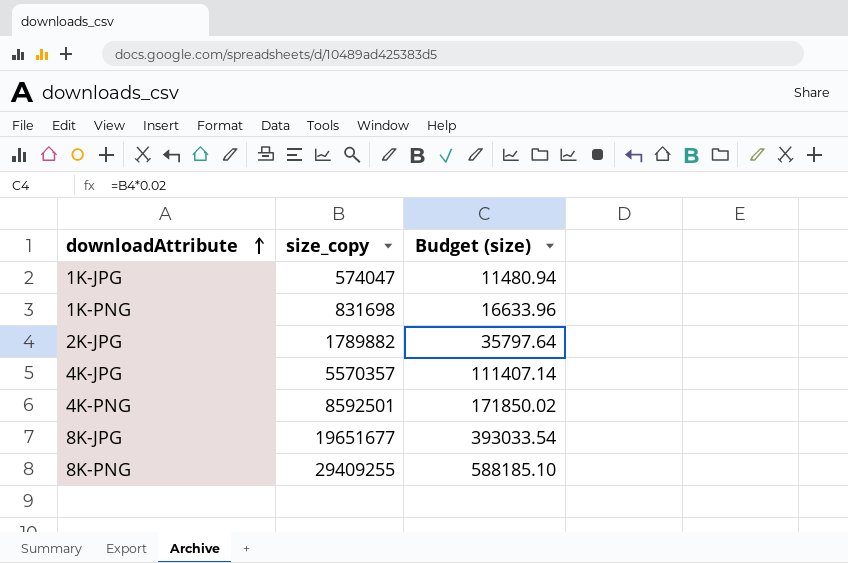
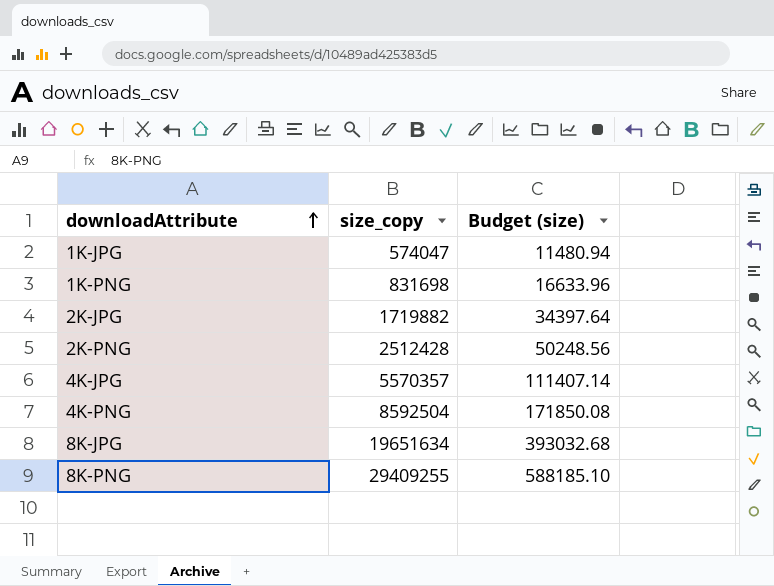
2K-JPG | size_copy: 1789882 -> 1719882
2K-JPG | Budget (size): 35797.64 -> 34397.64
row 2K-PNG: none -> 2512428 | 50248.56
4K-PNG | size_copy: 8592501 -> 8592504
4K-PNG | Budget (size): 171850.02 -> 171850.08
8K-JPG | size_copy: 19651677 -> 19651634
8K-JPG | Budget (size): 393033.54 -> 393032.68

